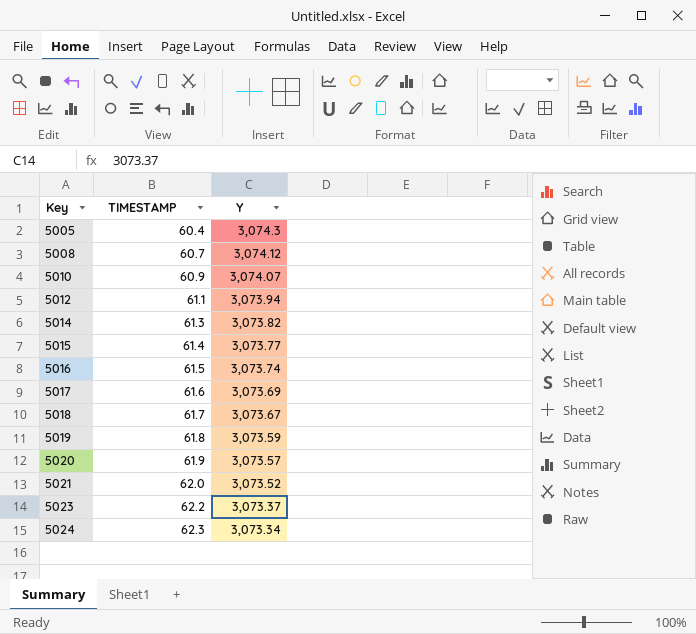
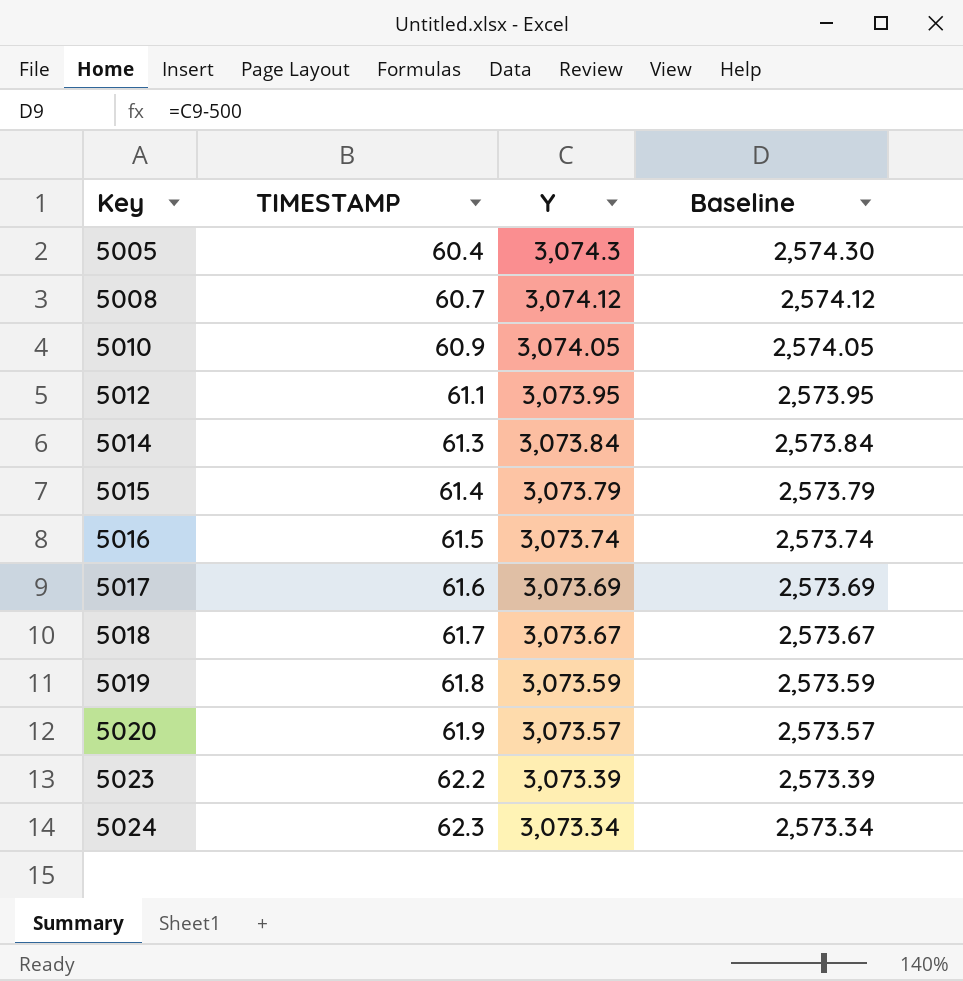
column Baseline | formula: none -> [Y] - 500
row 5021: 62.0 | 3,073.52 -> none
5010 | Y: 3,074.07 -> 3,074.05
5012 | Y: 3,073.94 -> 3,073.95
5014 | Y: 3,073.82 -> 3,073.84
5015 | Y: 3,073.77 -> 3,073.79
5023 | Y: 3,073.37 -> 3,073.39

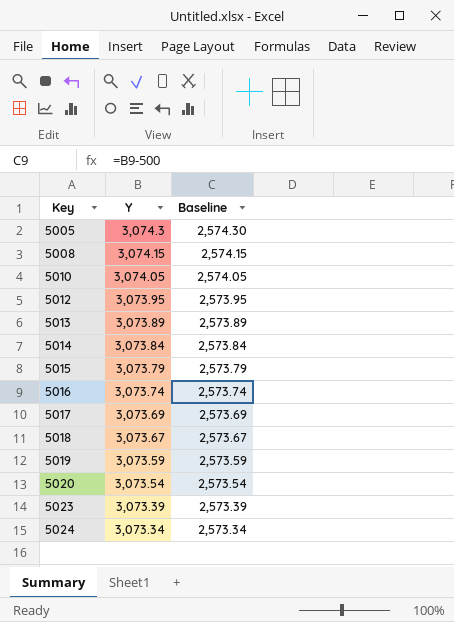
column TIMESTAMP | position: 2 -> none
5008 | Y: 3,074.12 -> 3,074.15
5008 | Baseline: 2,574.12 -> 2,574.15
row 5013: none -> 3,073.89 | 2,573.89
5020 | Y: 3,073.57 -> 3,073.54
5020 | Baseline: 2,573.57 -> 2,573.54

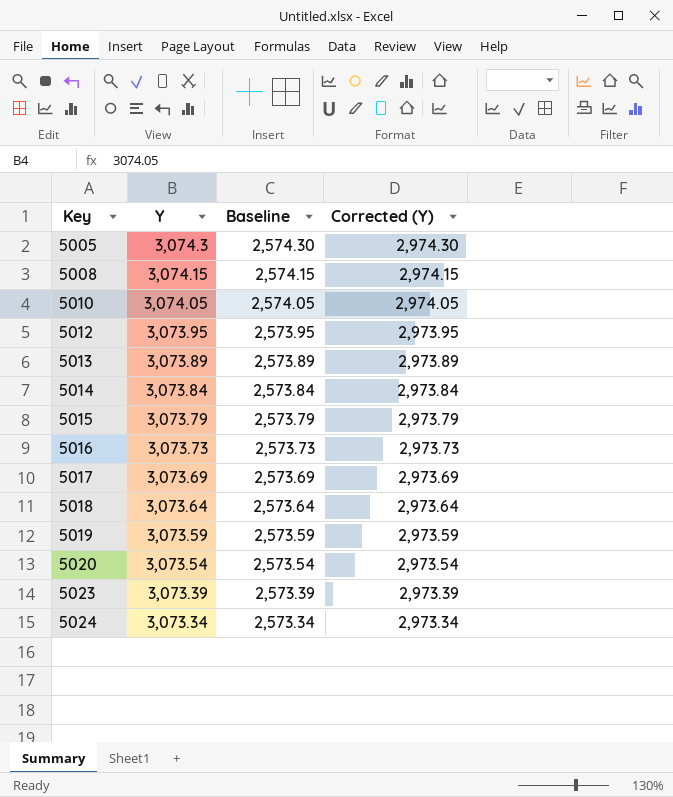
column Corrected (Y) | formula: none -> [Y] - 100
5016 | Y: 3,073.74 -> 3,073.73
5016 | Baseline: 2,573.74 -> 2,573.73
5018 | Y: 3,073.67 -> 3,073.64
5018 | Baseline: 2,573.67 -> 2,573.64

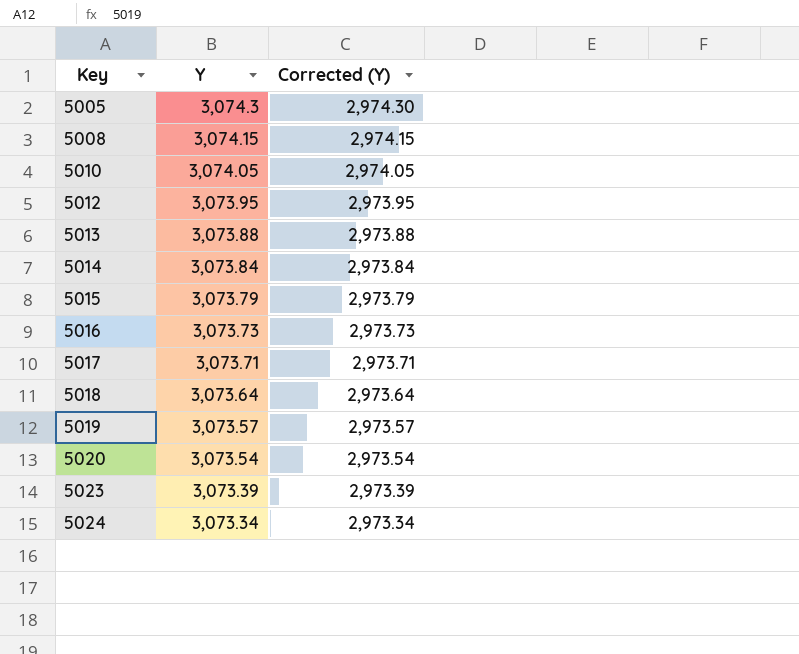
column Baseline | formula: [Y] - 500 -> none
5013 | Y: 3,073.89 -> 3,073.88
5013 | Corrected (Y): 2,973.89 -> 2,973.88
5017 | Y: 3,073.69 -> 3,073.71
5017 | Corrected (Y): 2,973.69 -> 2,973.71
5019 | Y: 3,073.59 -> 3,073.57
5019 | Corrected (Y): 2,973.59 -> 2,973.57

